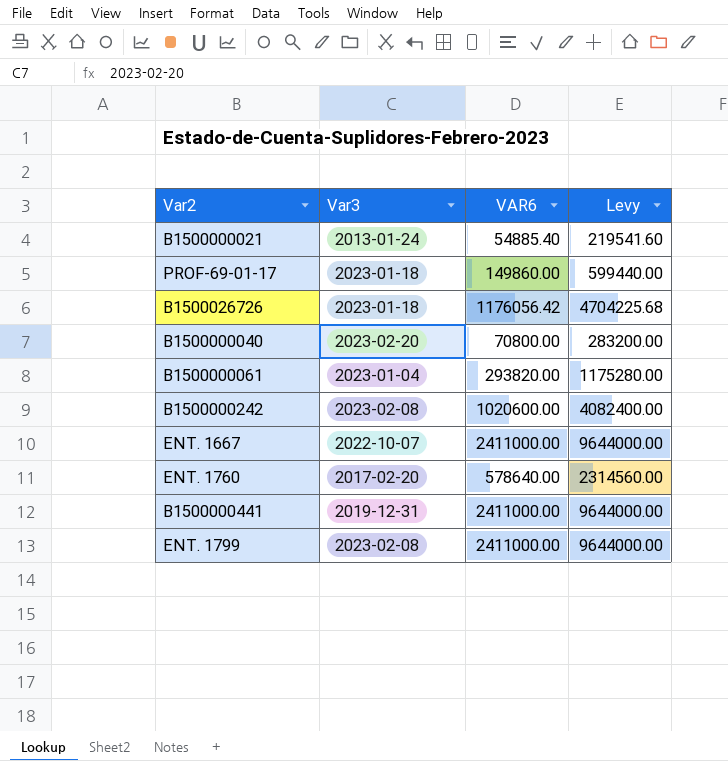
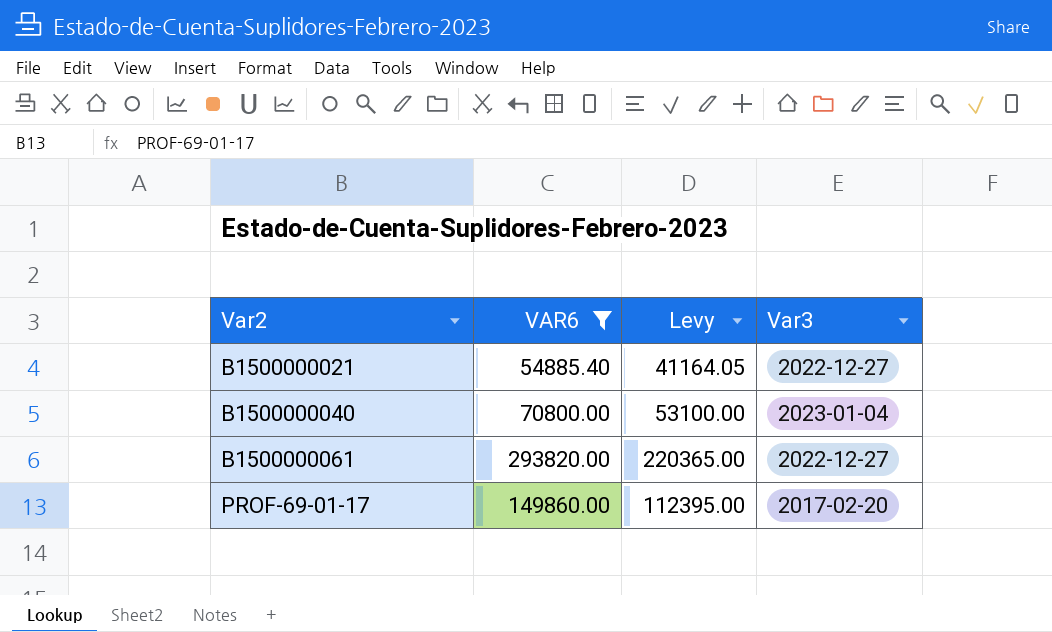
filter: none -> VAR6 <= 293820.00
row order: none -> Var2 ascending
column Levy | formula: [VAR6] * 4 -> [VAR6] * 0.75
column Var3 | position: 2 -> 4
B1500000021 | Var3: 2013-01-24 -> 2022-12-27
B1500000040 | Var3: 2023-02-20 -> 2023-01-04
B1500000061 | Var3: 2023-01-04 -> 2022-12-27
PROF-69-01-17 | Var3: 2023-01-18 -> 2017-02-20

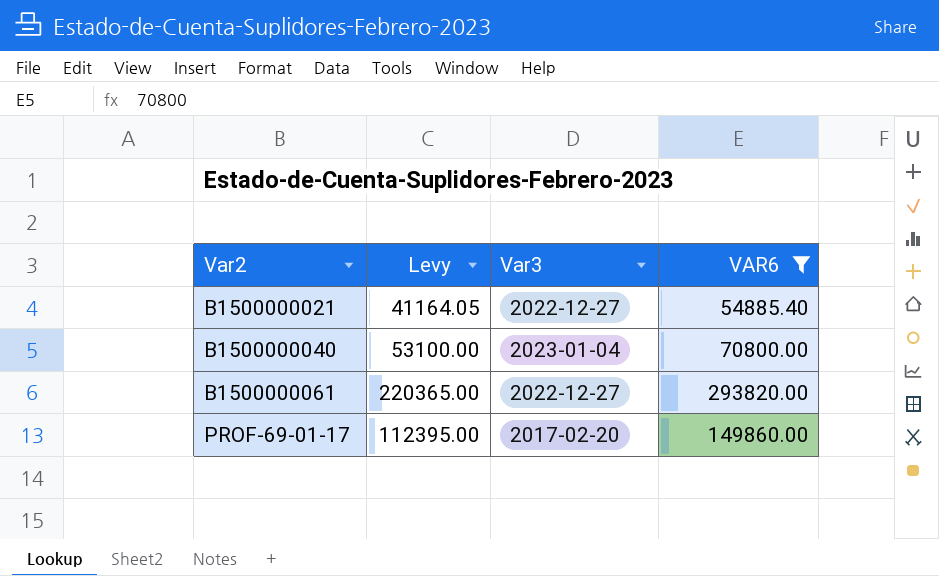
column VAR6 | position: 2 -> 4

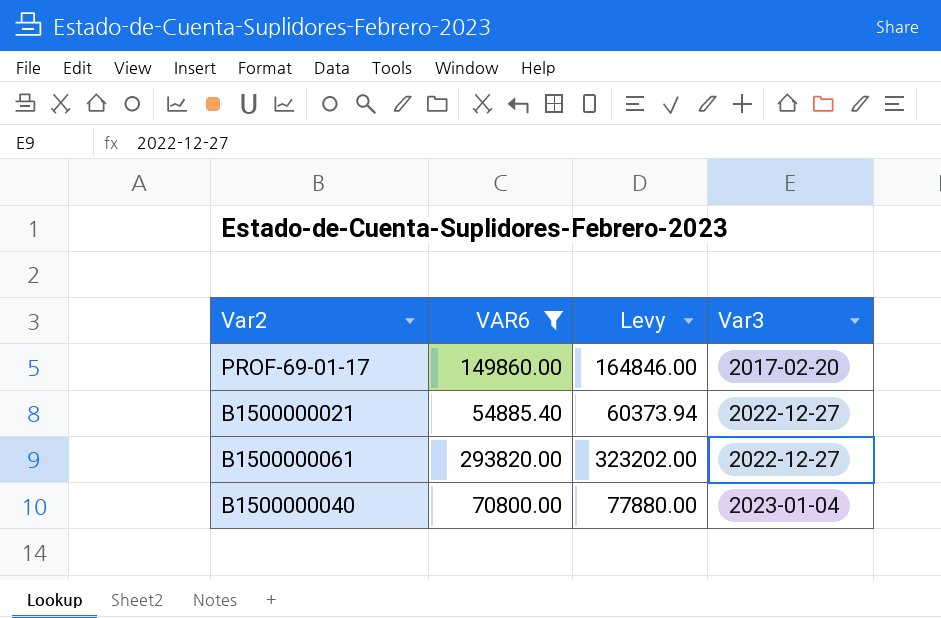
row order: Var2 ascending -> Var3 ascending
column VAR6 | position: 4 -> 2
column Levy | formula: [VAR6] * 0.75 -> [VAR6] * 1.1

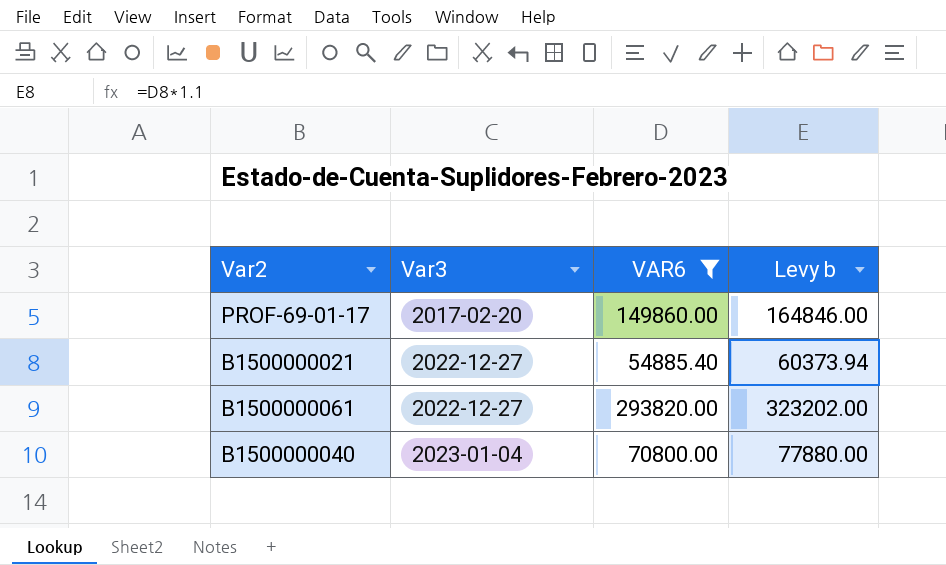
column Var3 | position: 4 -> 2
column name: Levy -> Levy b

